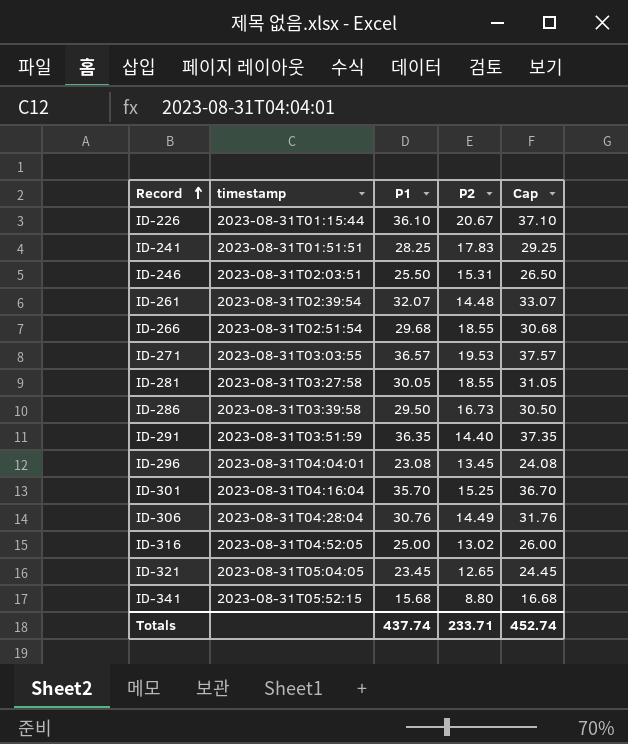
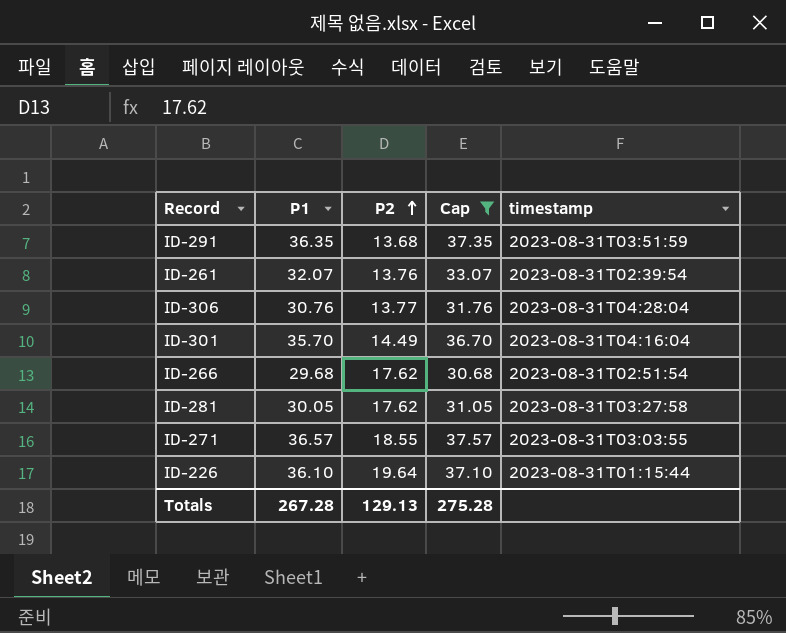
filter: none -> Cap >= 30.68
row order: Record ascending -> P2 ascending
column timestamp | position: 2 -> 5
ID-291 | P2: 14.40 -> 13.68
ID-261 | P2: 14.48 -> 13.76
ID-306 | P2: 14.49 -> 13.77
ID-301 | P2: 15.25 -> 14.49
ID-266 | P2: 18.55 -> 17.62
ID-281 | P2: 18.55 -> 17.62
ID-271 | P2: 19.53 -> 18.55
ID-226 | P2: 20.67 -> 19.64
Totals | P1: 437.74 -> 267.28
Totals | P2: 233.71 -> 129.13
Totals | Cap: 452.74 -> 275.28

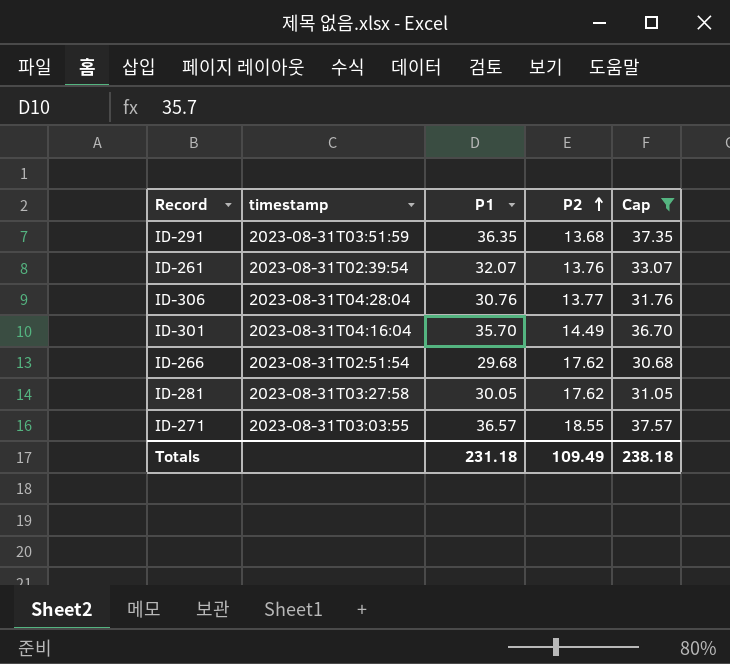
column timestamp | position: 5 -> 2
row ID-226: 36.10 | 19.64 | 37.10 | 2023-08-31T01:15:44 -> none
Totals | P1: 267.28 -> 231.18
Totals | P2: 129.13 -> 109.49
Totals | Cap: 275.28 -> 238.18

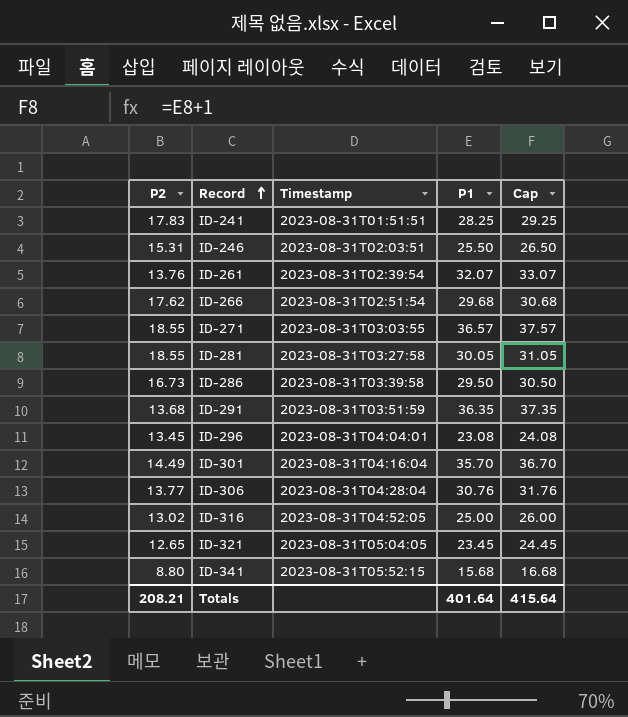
filter: Cap >= 30.68 -> none
row order: P2 ascending -> Record ascending
column P2 | position: 4 -> 1
column name: timestamp -> Timestamp
ID-281 | P2: 17.62 -> 18.55
Totals | P2: 109.49 -> 208.21
Totals | P1: 231.18 -> 401.64
Totals | Cap: 238.18 -> 415.64

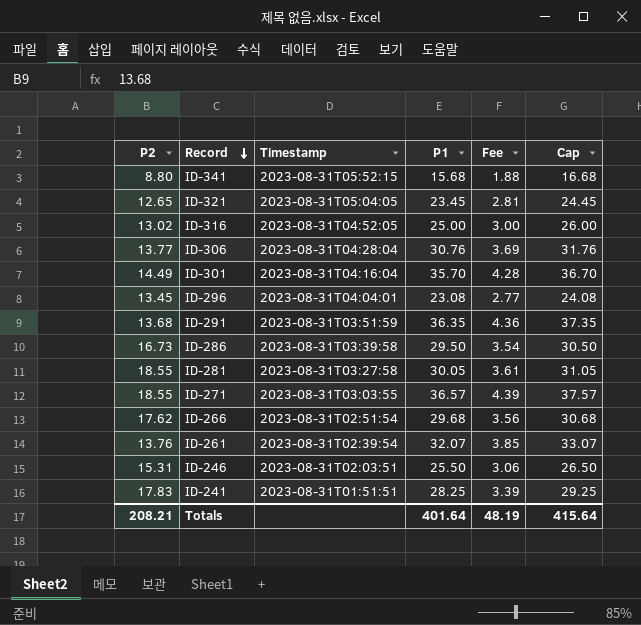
row order: Record ascending -> Record descending
column Fee | formula: none -> [P1] * 0.12

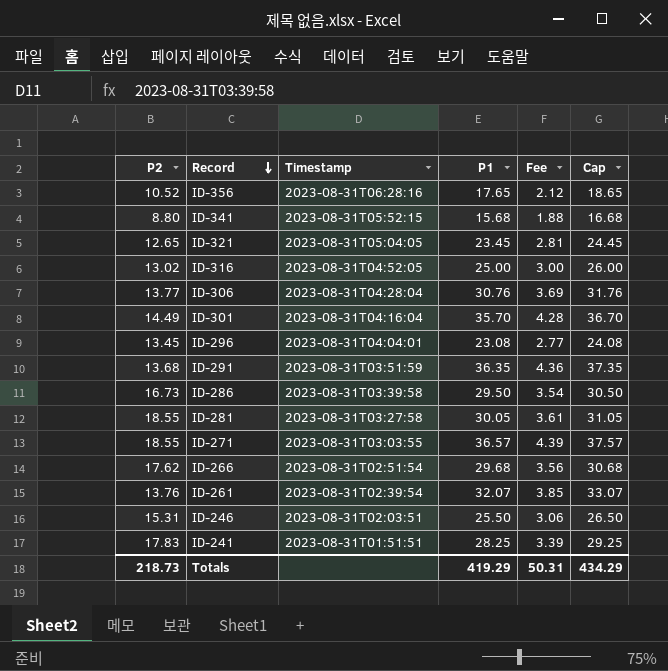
row ID-356: none -> 10.52 | 2023-08-31T06:28:16 | 17.65 | 2.12 | 18.65
Totals | P2: 208.21 -> 218.73
Totals | P1: 401.64 -> 419.29
Totals | Fee: 48.19 -> 50.31
Totals | Cap: 415.64 -> 434.29

